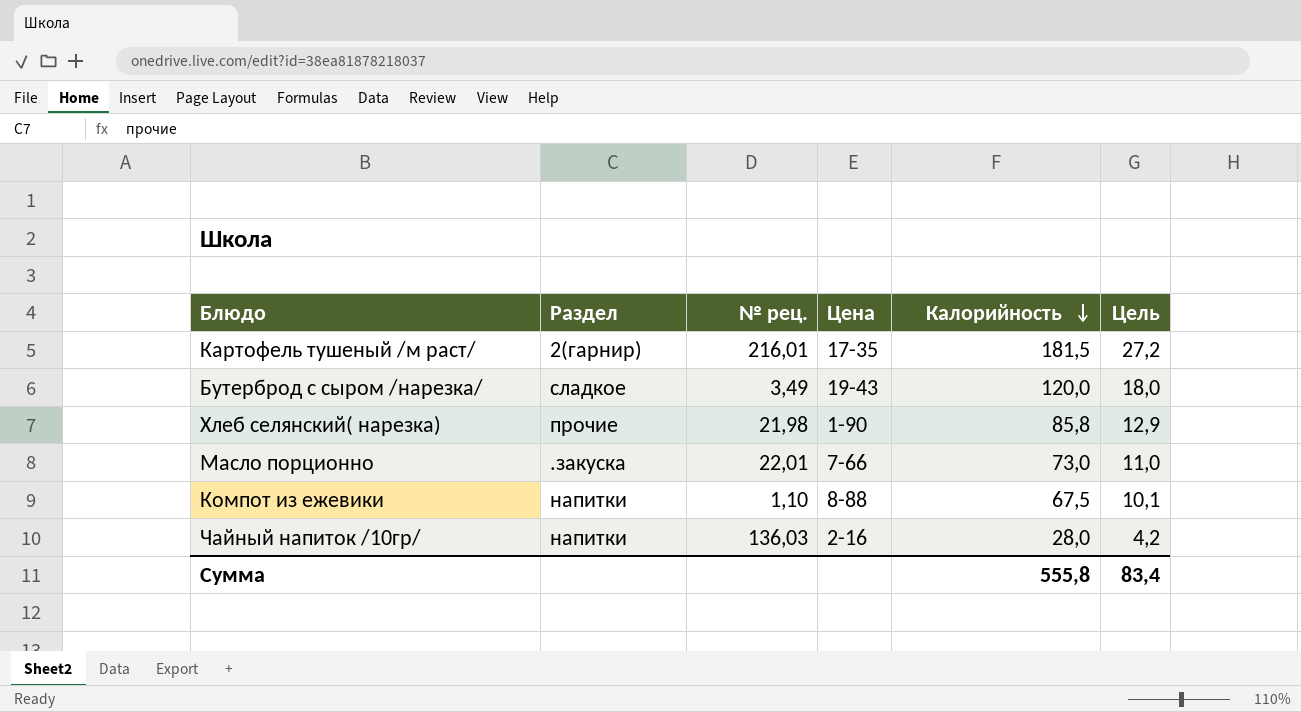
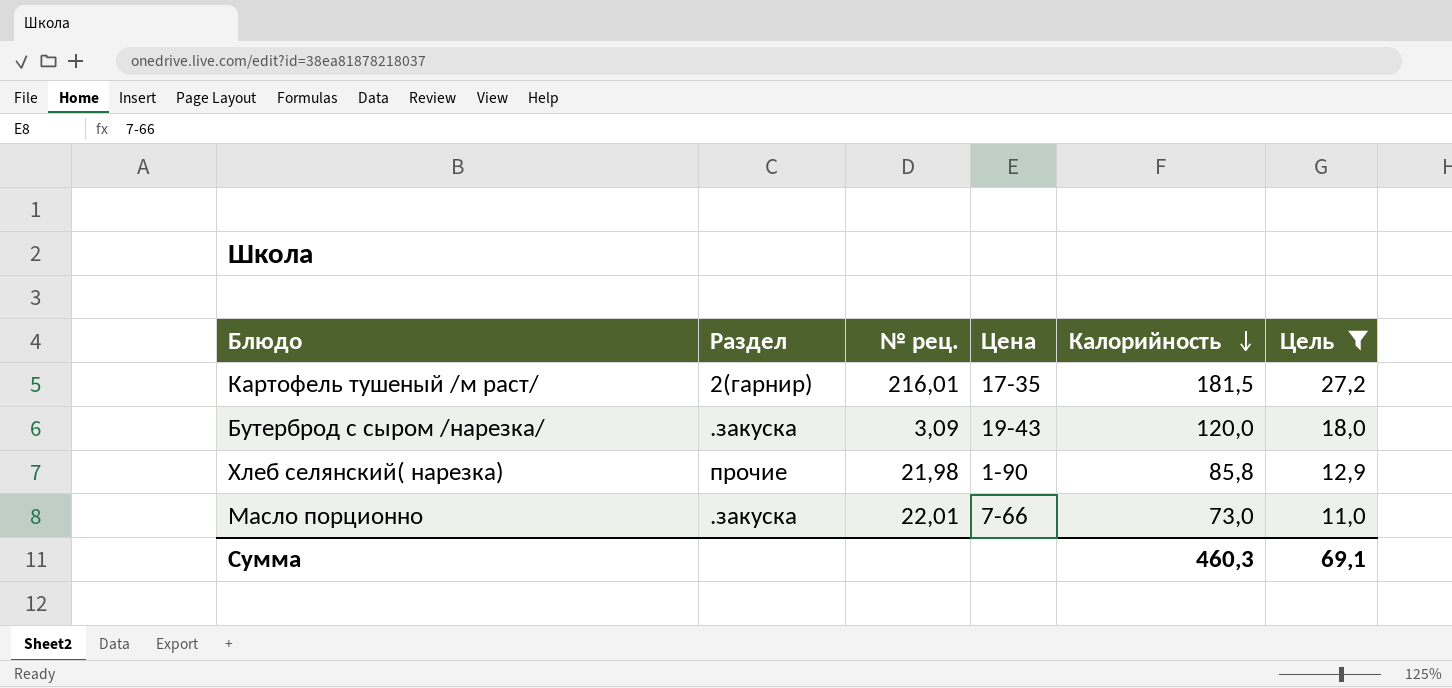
filter: none -> Цель >= 11,0
Бутерброд с сыром /нарезка/ | Раздел: сладкое -> .закуска
Бутерброд с сыром /нарезка/ | № рец.: 3,49 -> 3,09
Сумма | Калорийность: 555,8 -> 460,3
Сумма | Цель: 83,4 -> 69,1

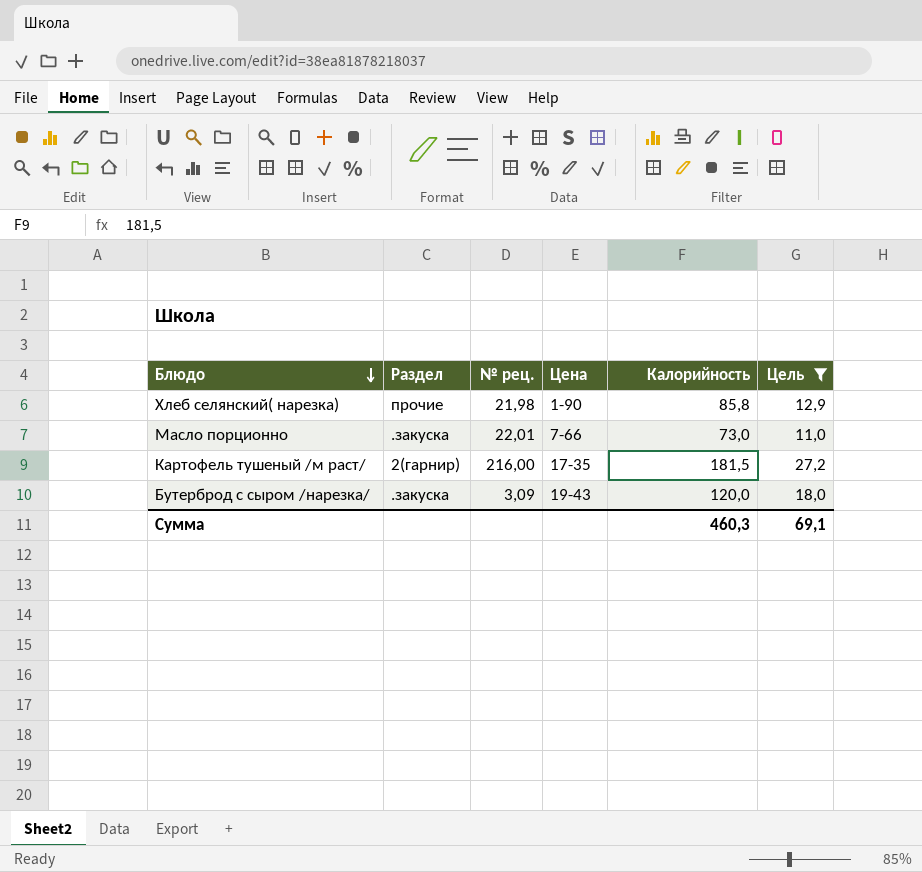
row order: Калорийность descending -> Блюдо descending
Картофель тушеный /м раст/ | № рец.: 216,01 -> 216,00

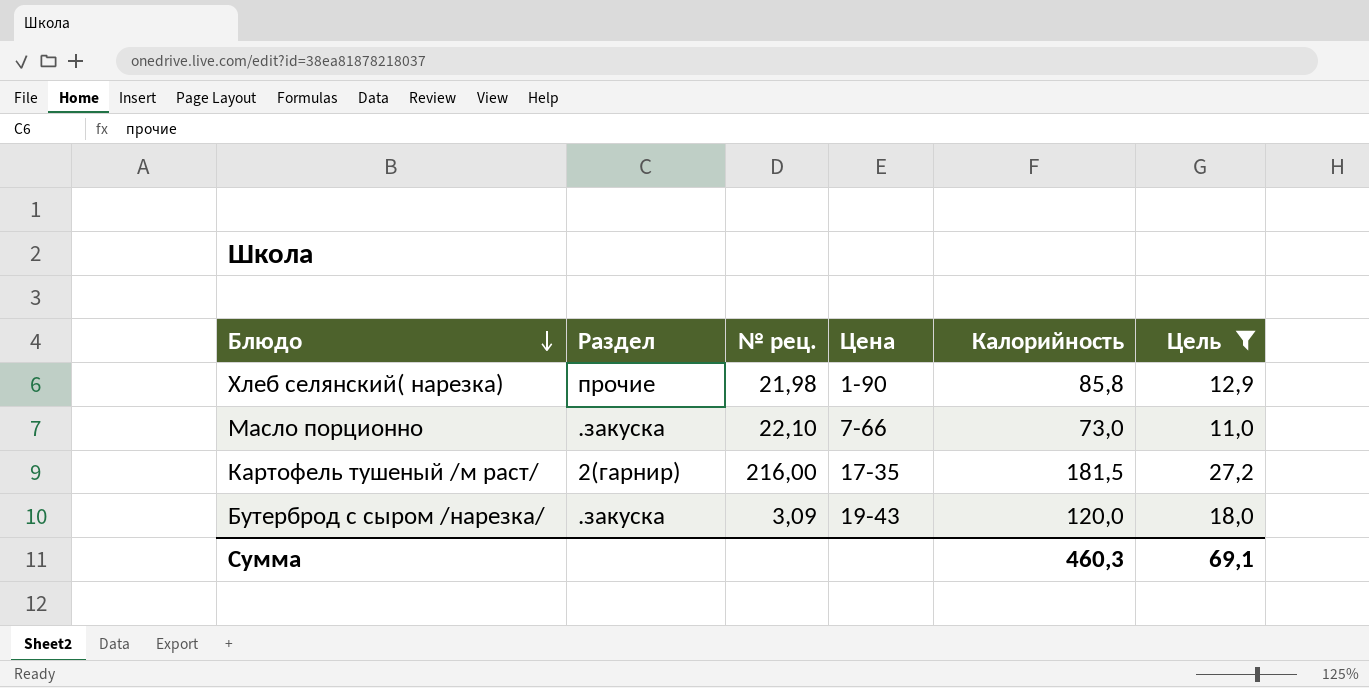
Масло порционно | № рец.: 22,01 -> 22,10

